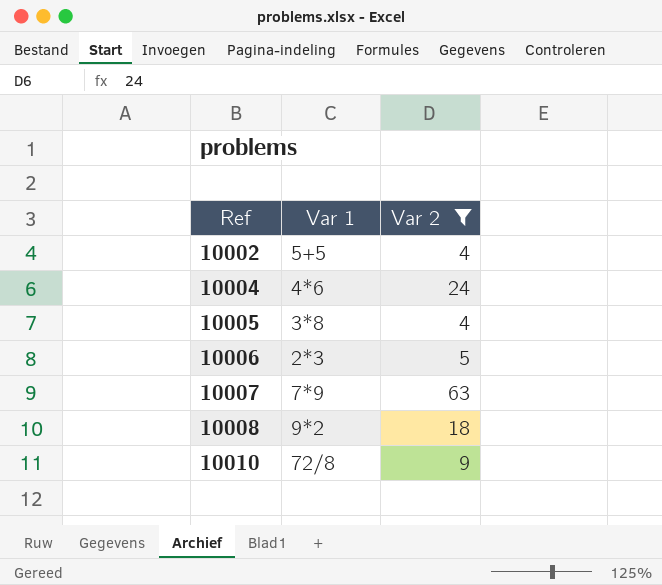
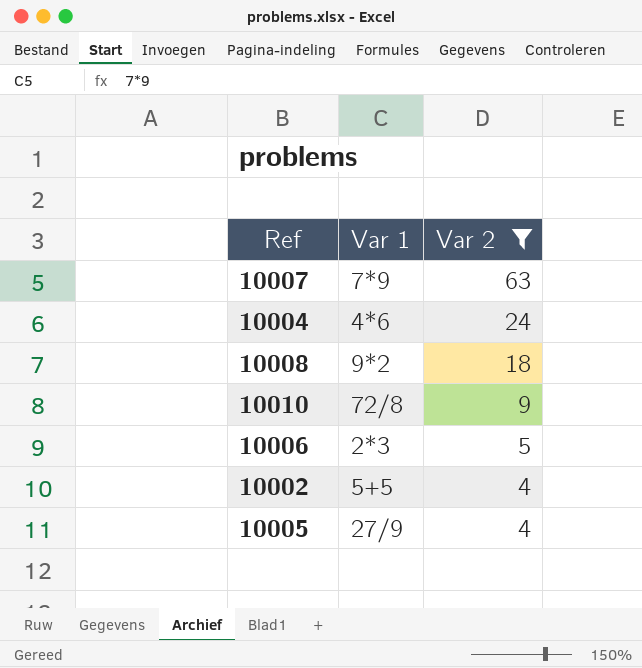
row order: Ref ascending -> Var 2 descending
10005 | Var 1: 3*8 -> 27/9

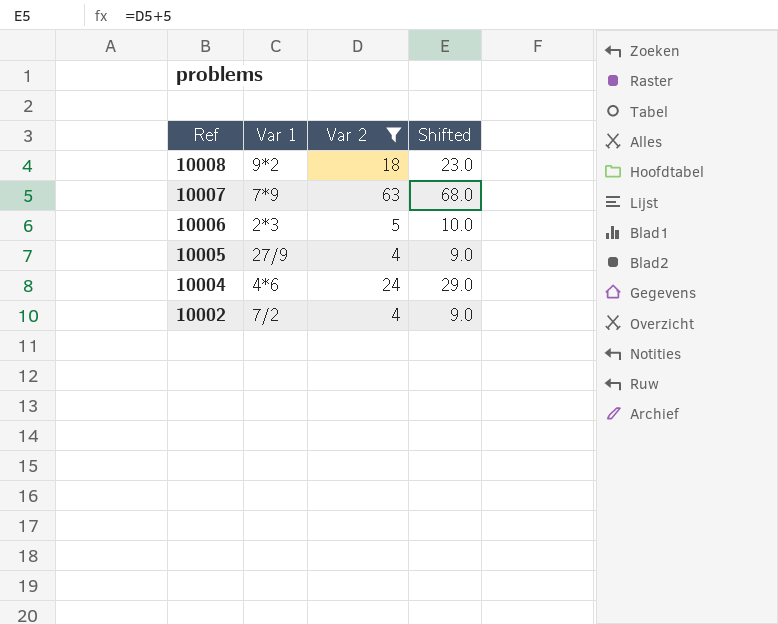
row order: Var 2 descending -> Ref descending
column Shifted | formula: none -> [Var 2] + 5
row 10010: 72/8 | 9 -> none
10002 | Var 1: 5+5 -> 7/2

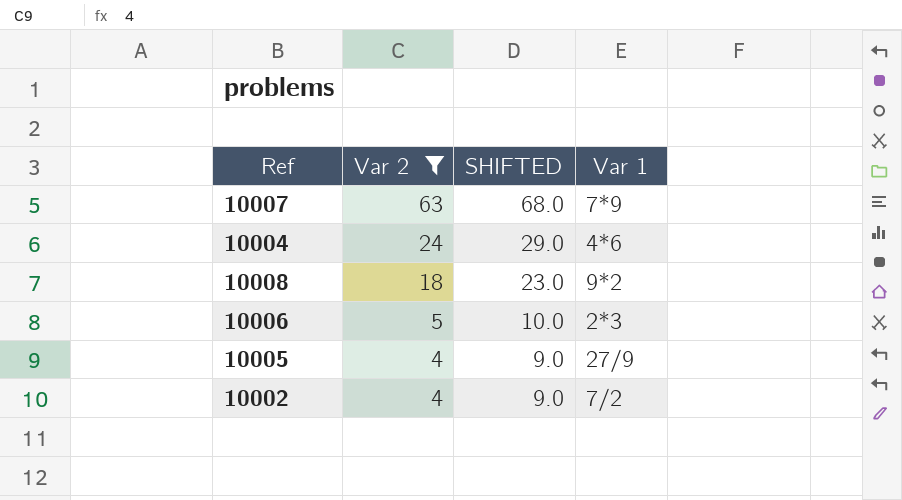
row order: Ref descending -> Var 2 descending
column name: Shifted -> SHIFTED
column Var 1 | position: 2 -> 4

